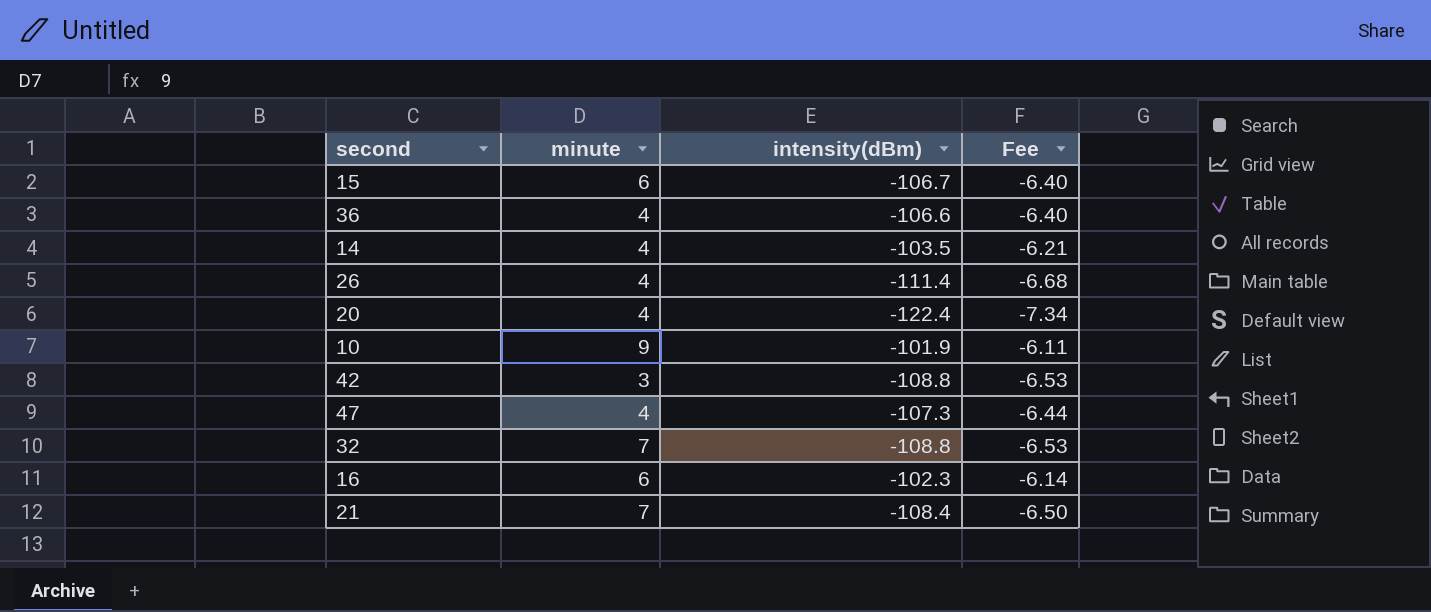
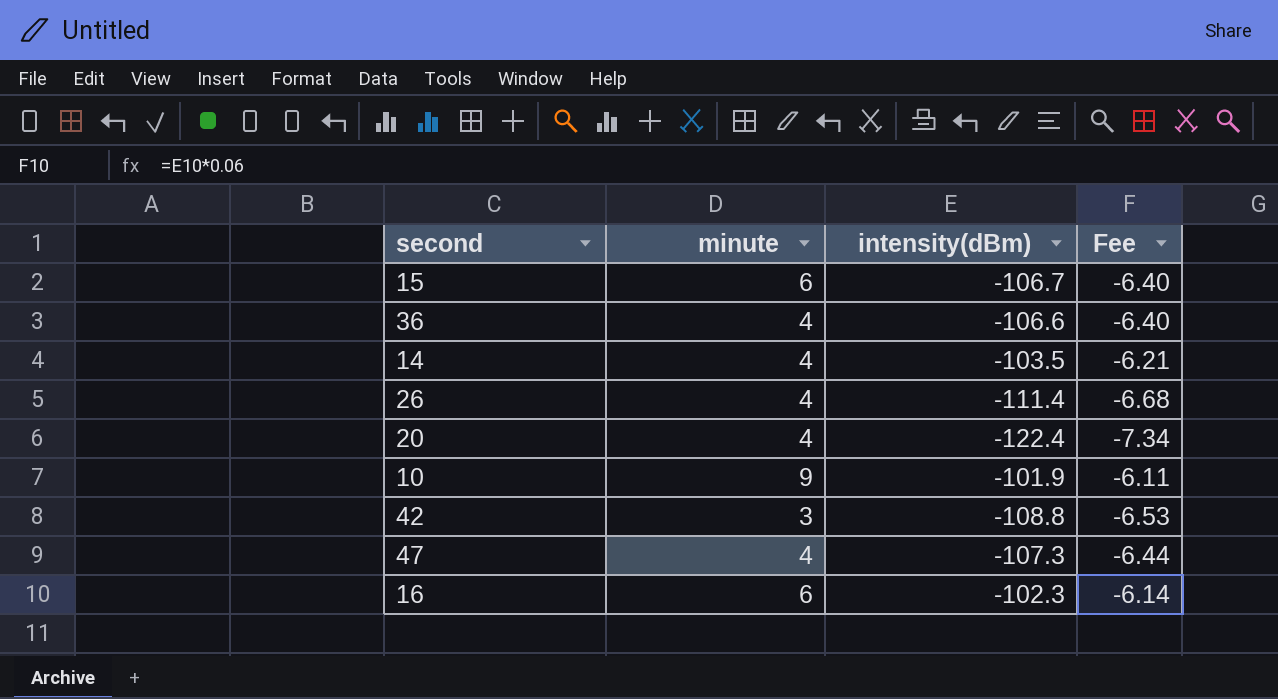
row 32: 7 | -108.8 | -6.53 -> none
row 21: 7 | -108.4 | -6.50 -> none

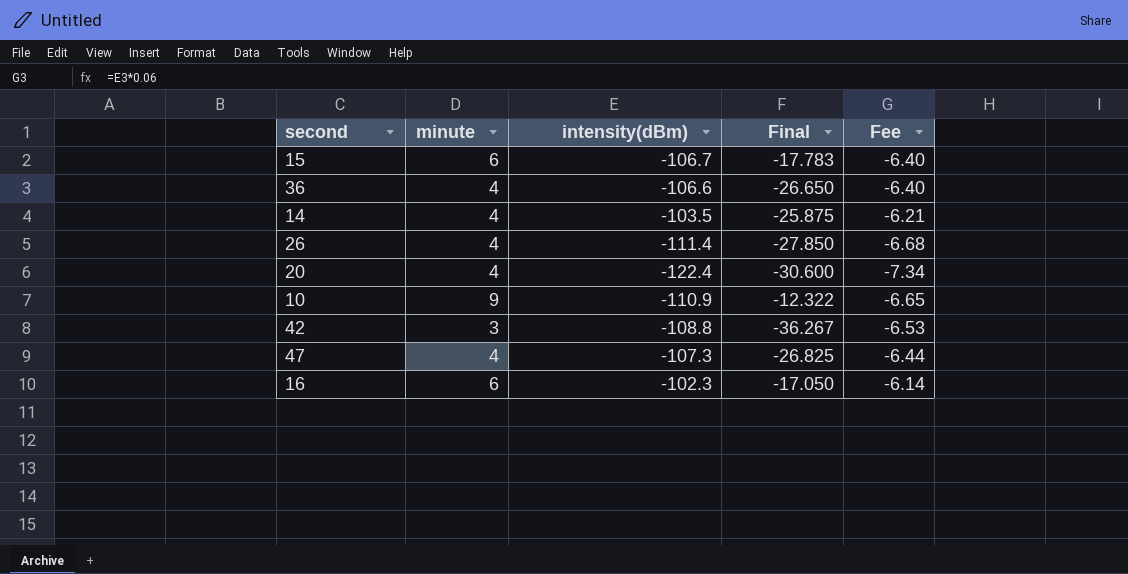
column Final | formula: none -> [intensity(dBm)] / [minute]
10 | intensity(dBm): -101.9 -> -110.9
10 | Fee: -6.11 -> -6.65

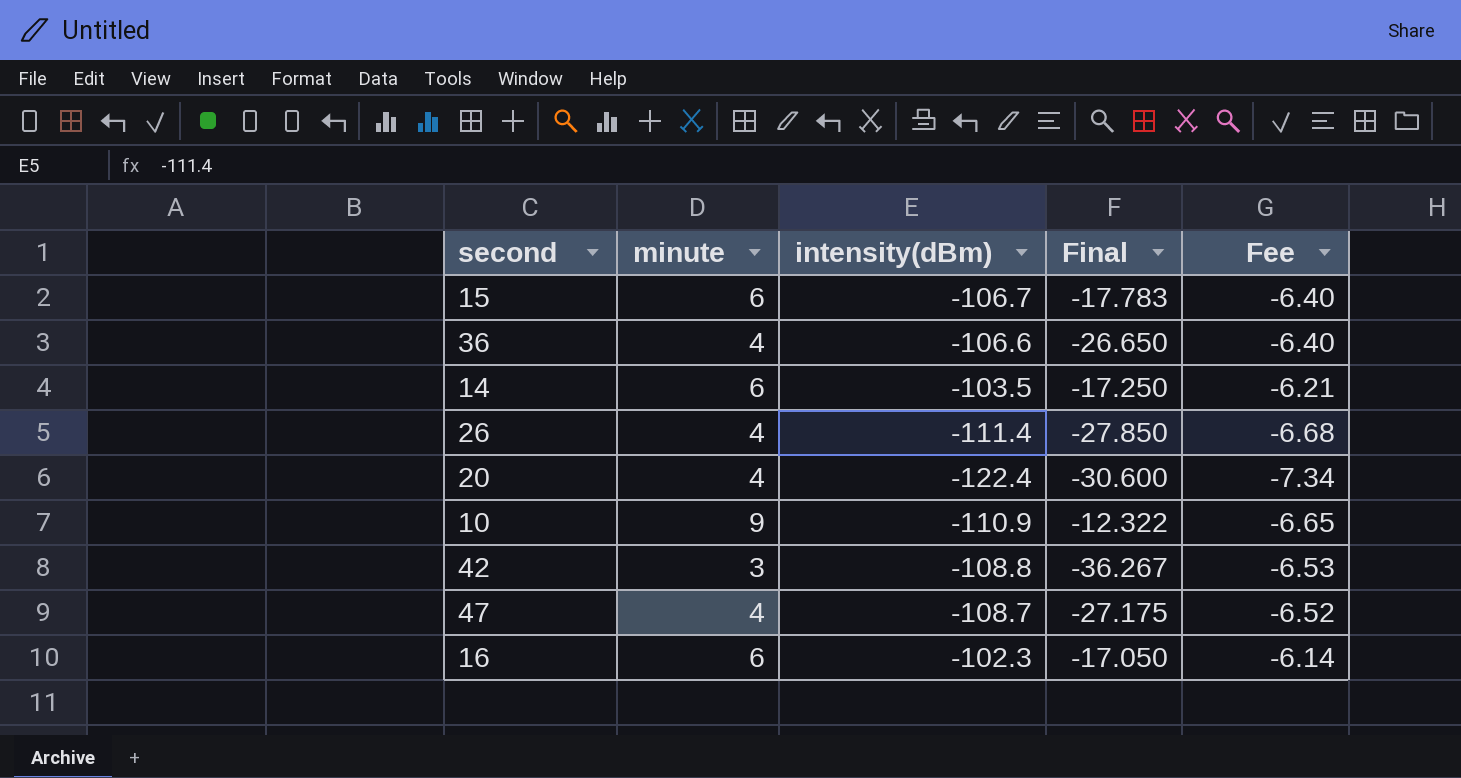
14 | minute: 4 -> 6
14 | Final: -25.875 -> -17.250
47 | intensity(dBm): -107.3 -> -108.7
47 | Final: -26.825 -> -27.175
47 | Fee: -6.44 -> -6.52

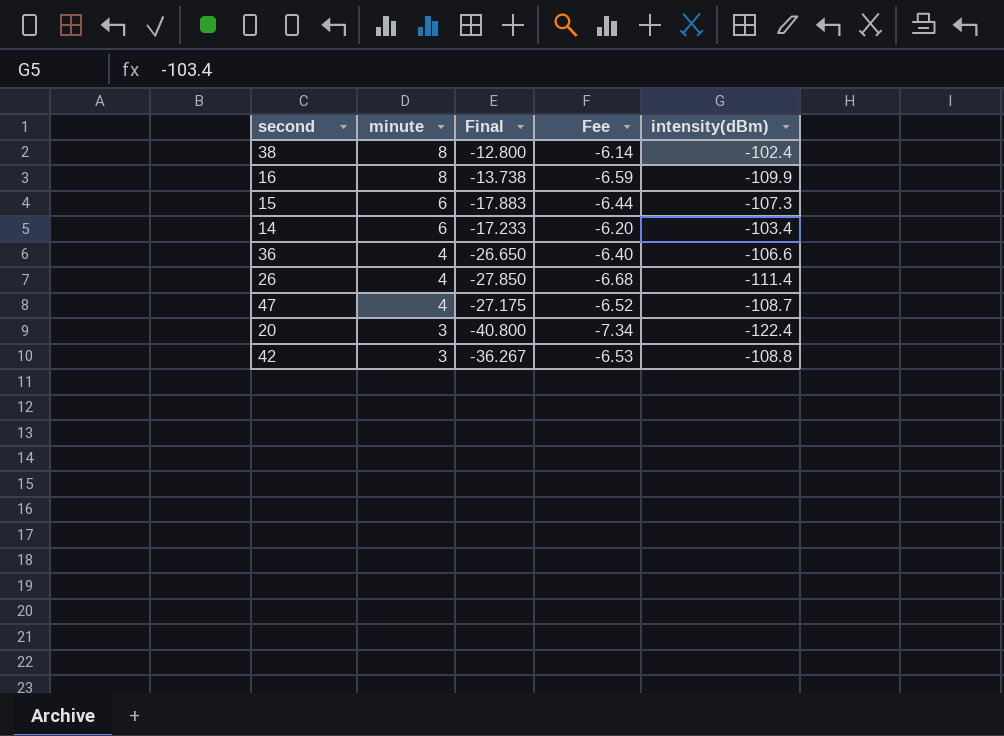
row order: none -> minute descending
column intensity(dBm) | position: 3 -> 5
row 10: 9 | -110.9 | -12.322 | -6.65 -> none
row 38: none -> 8 | -12.800 | -6.14 | -102.4
16 | minute: 6 -> 8
16 | Final: -17.050 -> -13.738
16 | Fee: -6.14 -> -6.59
16 | intensity(dBm): -102.3 -> -109.9
15 | Final: -17.783 -> -17.883
15 | Fee: -6.40 -> -6.44
15 | intensity(dBm): -106.7 -> -107.3
14 | Final: -17.250 -> -17.233
14 | Fee: -6.21 -> -6.20
14 | intensity(dBm): -103.5 -> -103.4
20 | minute: 4 -> 3
20 | Final: -30.600 -> -40.800

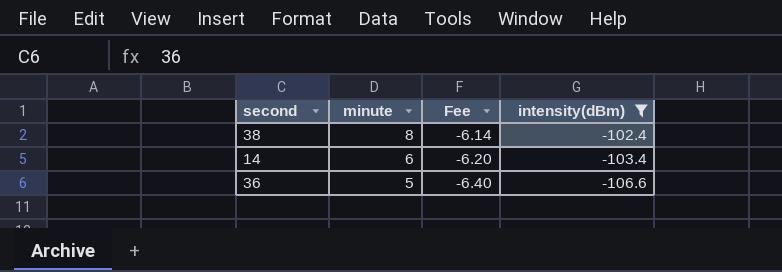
filter: none -> intensity(dBm) >= -106.6
column Final | formula: [intensity(dBm)] / [minute] -> none
36 | minute: 4 -> 5

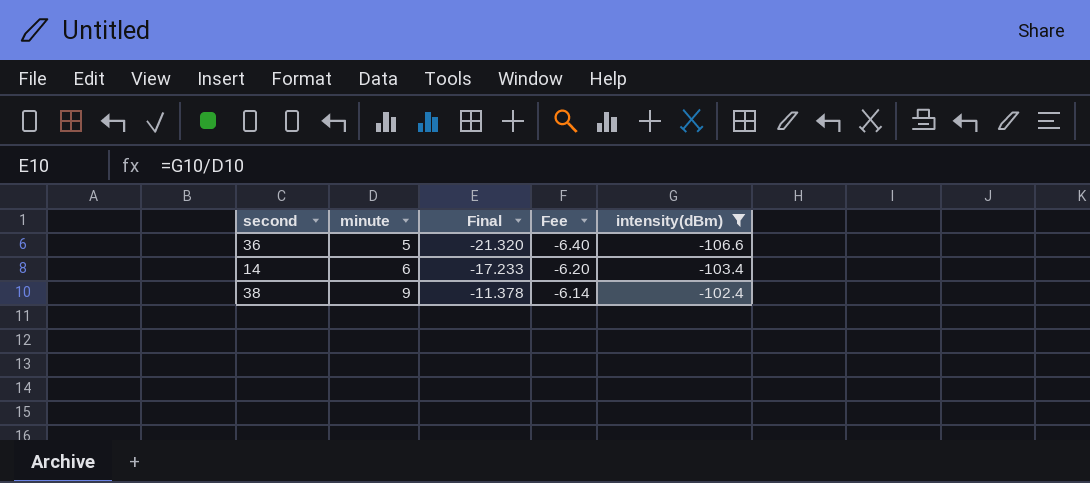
row order: minute descending -> minute ascending
column Final | formula: none -> [intensity(dBm)] / [minute]
38 | minute: 8 -> 9

